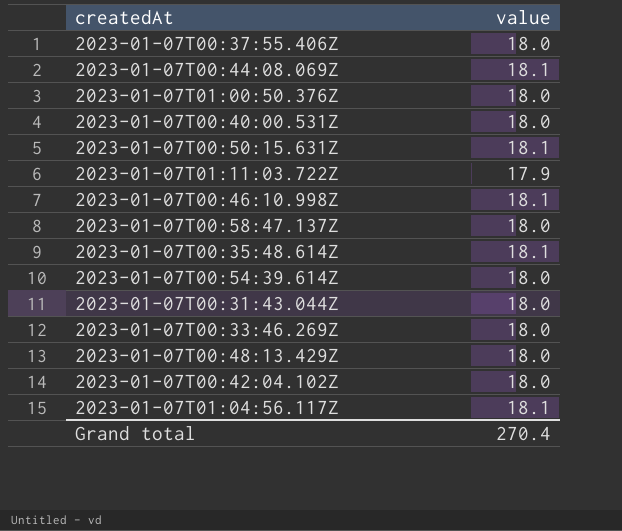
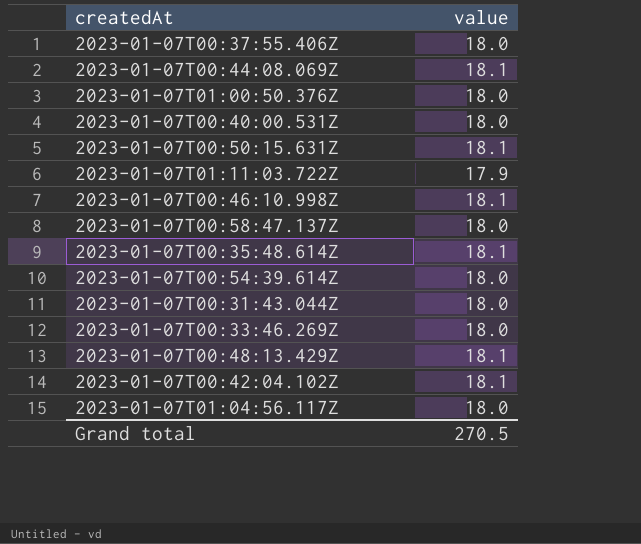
2023-01-07T00:48:13.429Z | value: 18.0 -> 18.1
2023-01-07T00:42:04.102Z | value: 18.0 -> 18.1
2023-01-07T01:04:56.117Z | value: 18.1 -> 18.0
Grand total | value: 270.4 -> 270.5

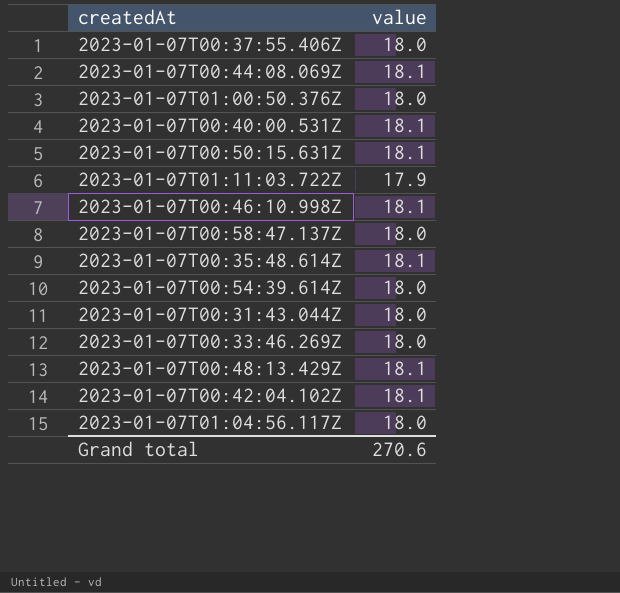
2023-01-07T00:40:00.531Z | value: 18.0 -> 18.1
Grand total | value: 270.5 -> 270.6

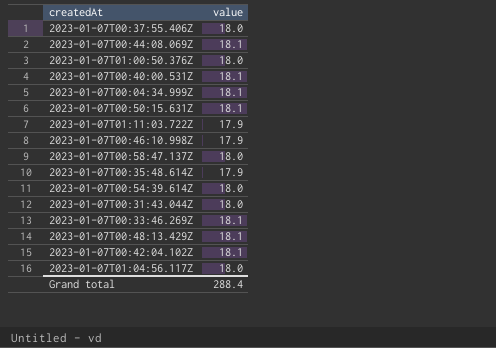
row 2023-01-07T00:04:34.999Z: none -> 18.1
2023-01-07T00:46:10.998Z | value: 18.1 -> 17.9
2023-01-07T00:35:48.614Z | value: 18.1 -> 17.9
2023-01-07T00:33:46.269Z | value: 18.0 -> 18.1
Grand total | value: 270.6 -> 288.4

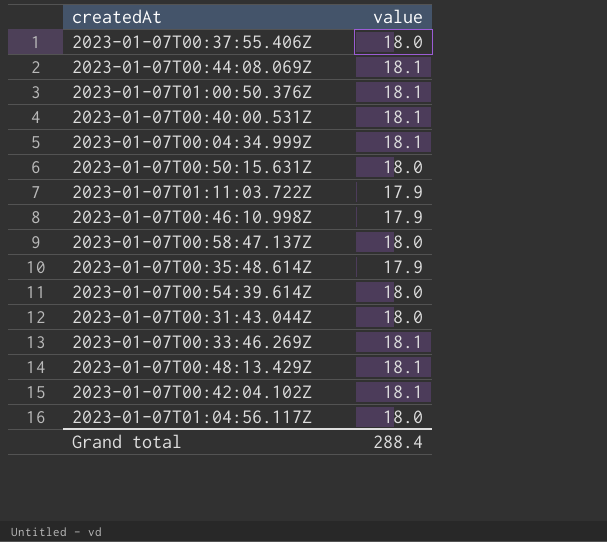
2023-01-07T01:00:50.376Z | value: 18.0 -> 18.1
2023-01-07T00:50:15.631Z | value: 18.1 -> 18.0

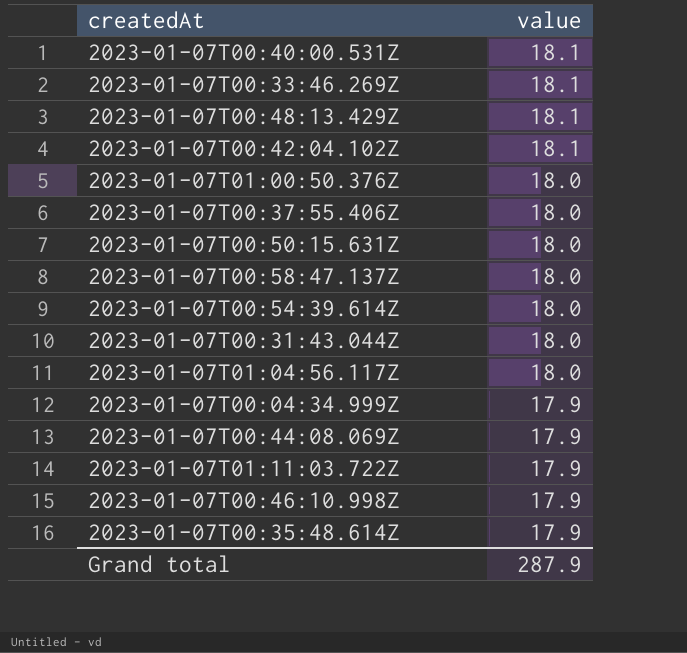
row order: none -> value descending
2023-01-07T01:00:50.376Z | value: 18.1 -> 18.0
2023-01-07T00:04:34.999Z | value: 18.1 -> 17.9
2023-01-07T00:44:08.069Z | value: 18.1 -> 17.9
Grand total | value: 288.4 -> 287.9

